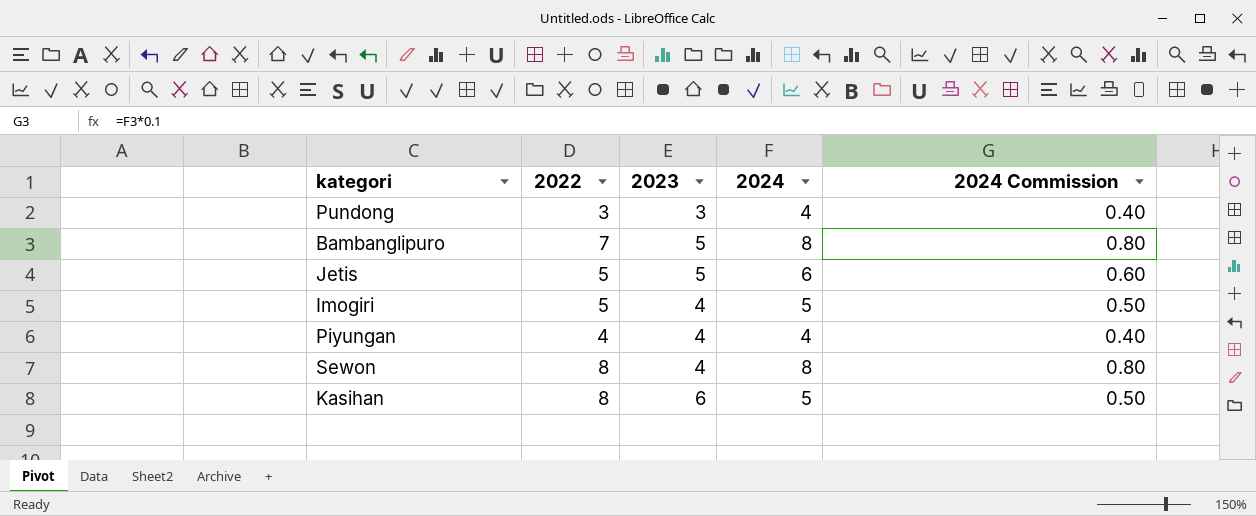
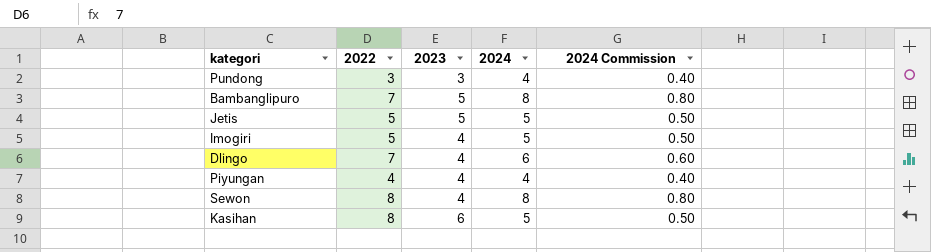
Jetis | 2024: 6 -> 5
Jetis | 2024 Commission: 0.60 -> 0.50
row Dlingo: none -> 7 | 4 | 6 | 0.60

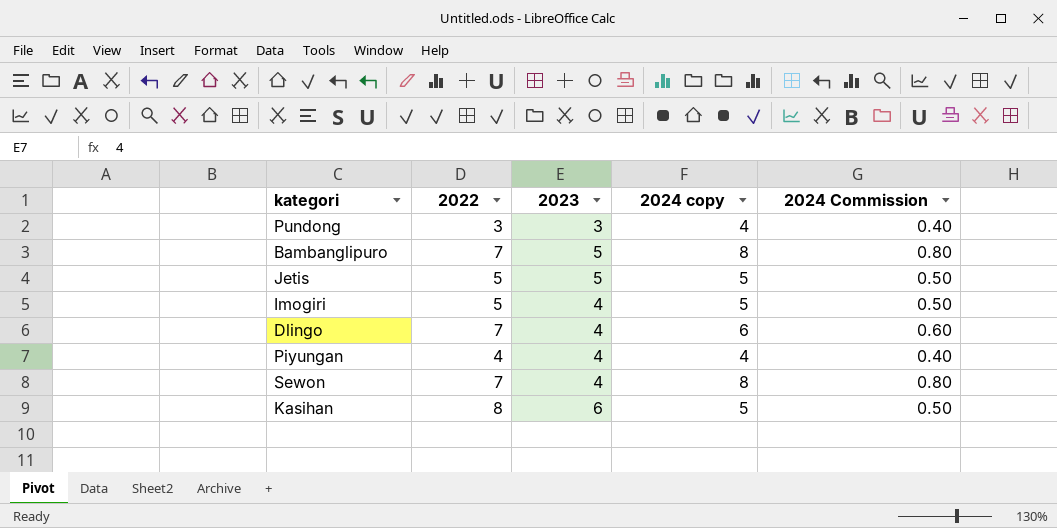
column name: 2024 -> 2024 copy
Sewon | 2022: 8 -> 7

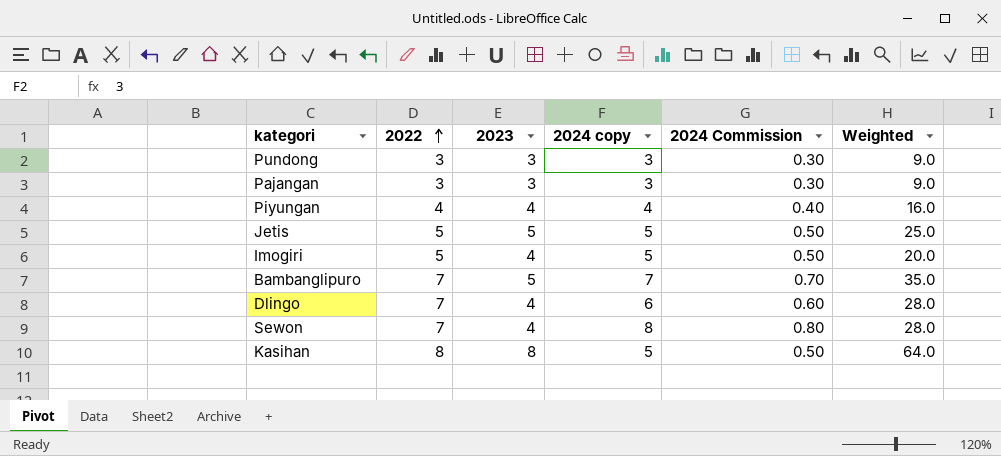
row order: none -> 2022 ascending
column Weighted | formula: none -> [2022] * [2023]
Pundong | 2024 copy: 4 -> 3
Pundong | 2024 Commission: 0.40 -> 0.30
row Pajangan: none -> 3 | 3 | 3 | 0.30 | 9.0
Bambanglipuro | 2024 copy: 8 -> 7
Bambanglipuro | 2024 Commission: 0.80 -> 0.70
Kasihan | 2023: 6 -> 8

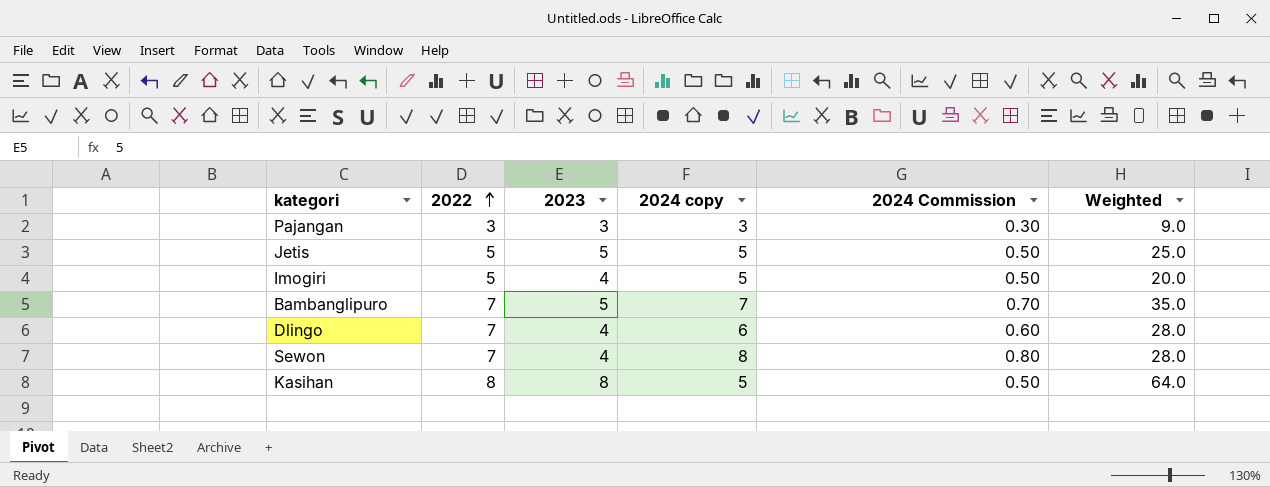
row Pundong: 3 | 3 | 3 | 0.30 | 9.0 -> none
row Piyungan: 4 | 4 | 4 | 0.40 | 16.0 -> none

